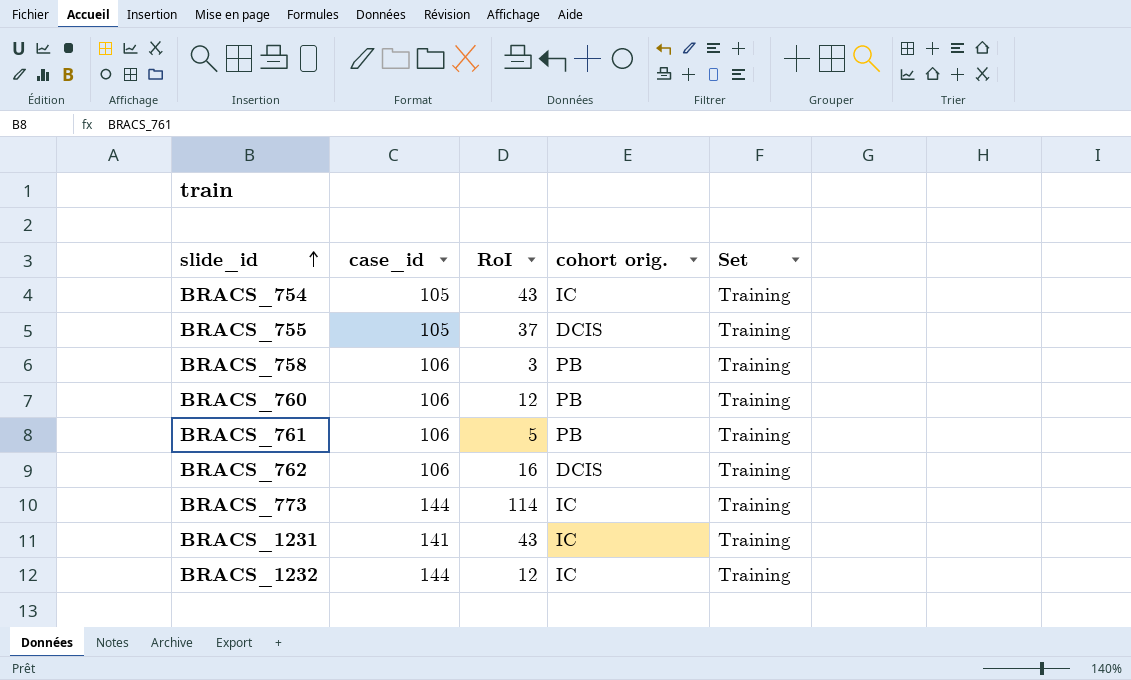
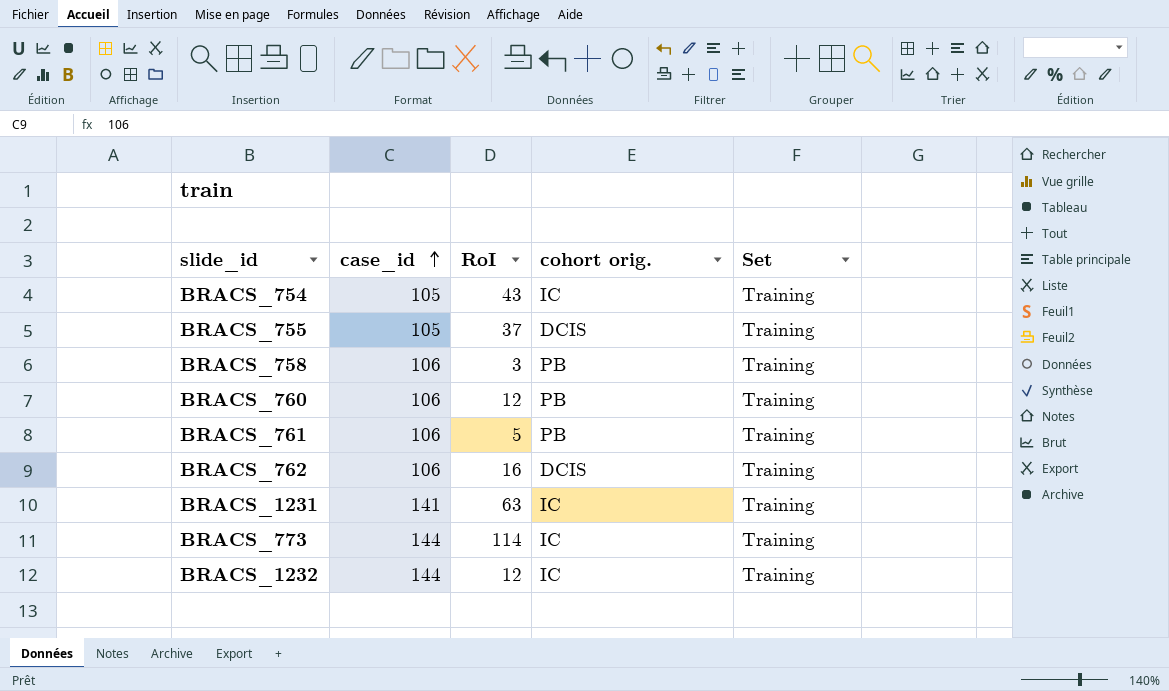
row order: slide_id ascending -> case_id ascending
BRACS_1231 | RoI: 43 -> 63

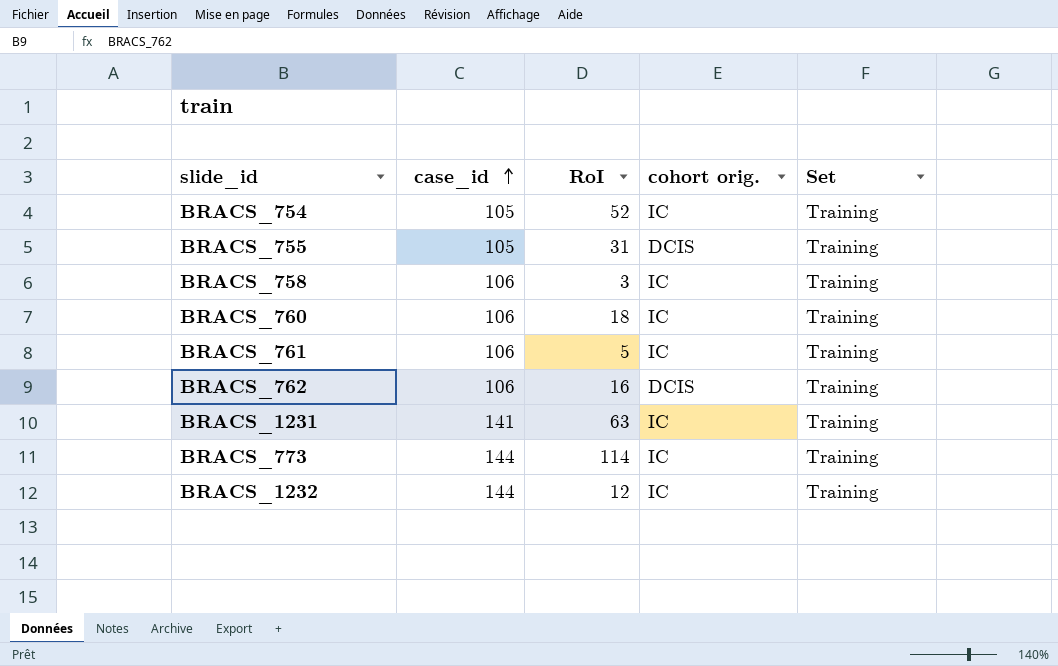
BRACS_754 | RoI: 43 -> 52
BRACS_755 | RoI: 37 -> 31
BRACS_758 | cohort orig.: PB -> IC
BRACS_760 | RoI: 12 -> 18
BRACS_760 | cohort orig.: PB -> IC
BRACS_761 | cohort orig.: PB -> IC

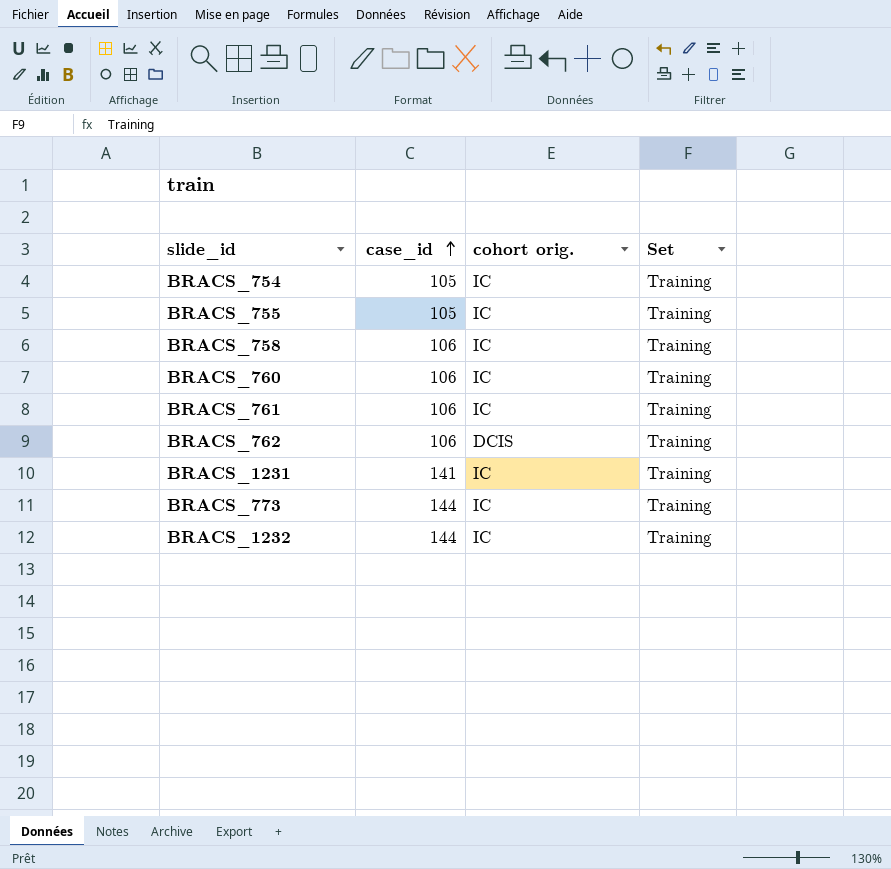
column RoI | position: 3 -> none
BRACS_755 | cohort orig.: DCIS -> IC

